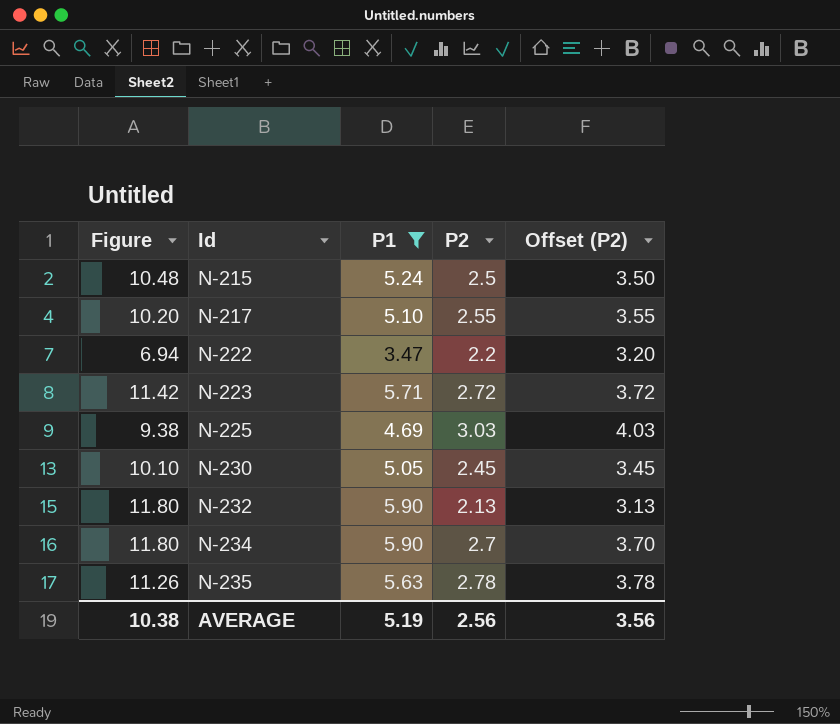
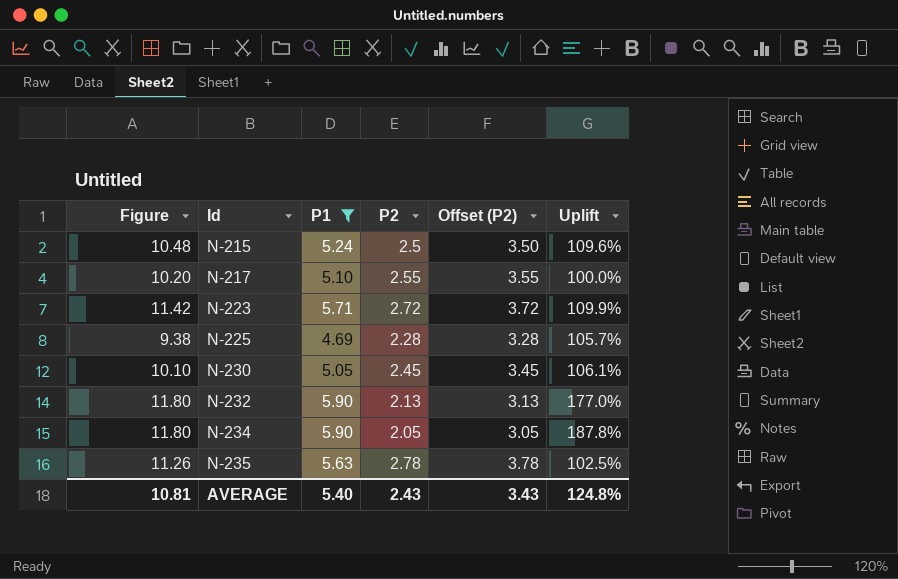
column Uplift | formula: none -> ([P1] - [P2]) / [P2]
row N-222: 6.94 | 3.47 | 2.2 | 3.20 -> none
N-225 | P2: 3.03 -> 2.28
N-225 | Offset (P2): 4.03 -> 3.28
N-234 | P2: 2.7 -> 2.05
N-234 | Offset (P2): 3.70 -> 3.05
AVERAGE | Figure: 10.38 -> 10.81
AVERAGE | P1: 5.19 -> 5.40
AVERAGE | P2: 2.56 -> 2.43
AVERAGE | Offset (P2): 3.56 -> 3.43

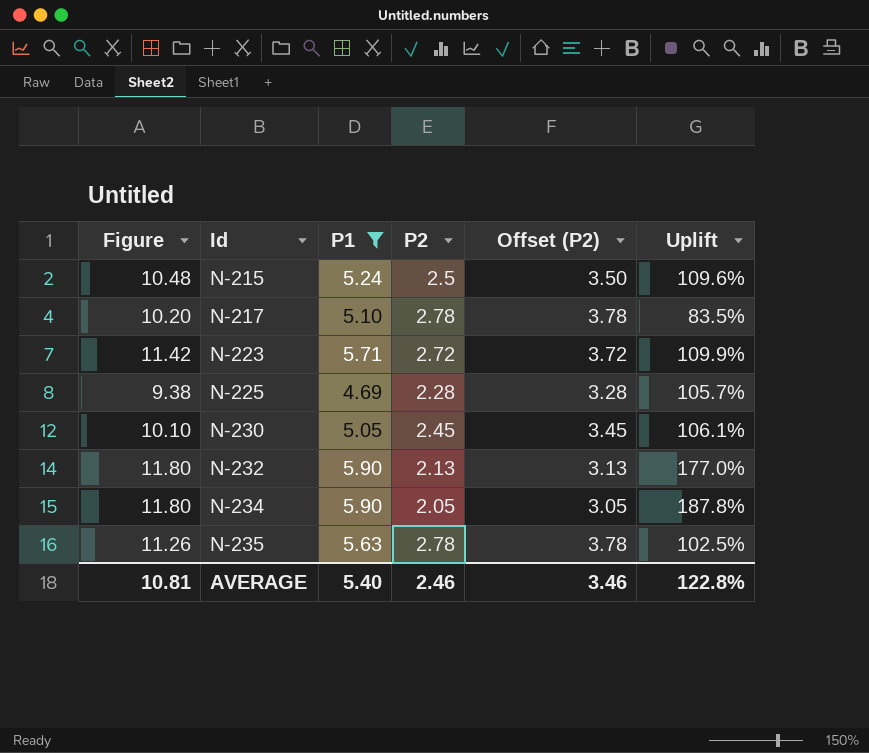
N-217 | P2: 2.55 -> 2.78
N-217 | Offset (P2): 3.55 -> 3.78
N-217 | Uplift: 100.0% -> 83.5%
AVERAGE | P2: 2.43 -> 2.46
AVERAGE | Offset (P2): 3.43 -> 3.46
AVERAGE | Uplift: 124.8% -> 122.8%

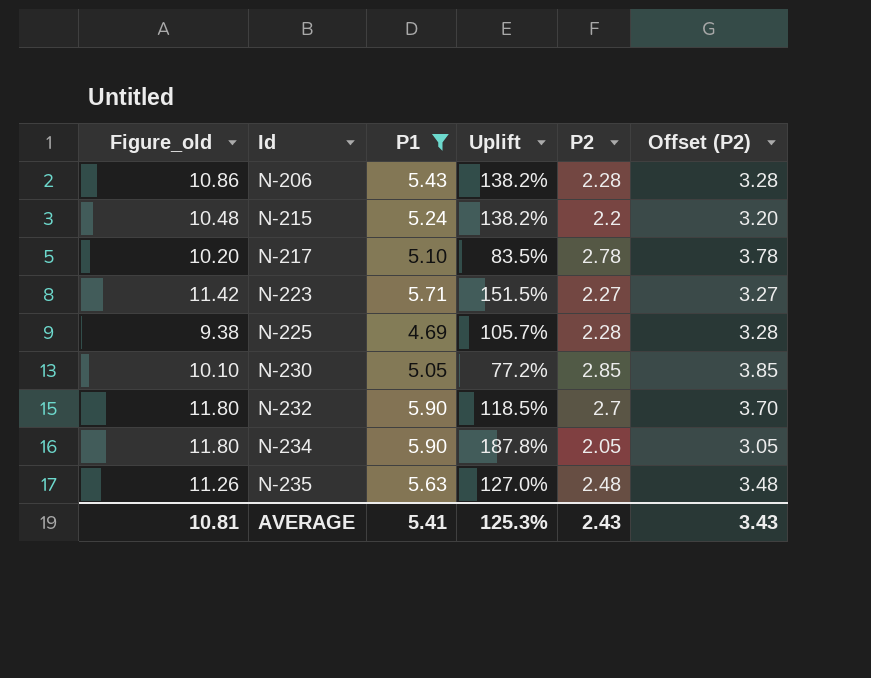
column name: Figure -> Figure_old
column Uplift | position: 6 -> 4
row N-206: none -> 10.86 | 5.43 | 138.2% | 2.28 | 3.28
N-215 | Uplift: 109.6% -> 138.2%
N-215 | P2: 2.5 -> 2.2
N-215 | Offset (P2): 3.50 -> 3.20
N-223 | Uplift: 109.9% -> 151.5%
N-223 | P2: 2.72 -> 2.27
N-223 | Offset (P2): 3.72 -> 3.27
N-230 | Uplift: 106.1% -> 77.2%
N-230 | P2: 2.45 -> 2.85
N-230 | Offset (P2): 3.45 -> 3.85
N-232 | Uplift: 177.0% -> 118.5%
N-232 | P2: 2.13 -> 2.7
N-232 | Offset (P2): 3.13 -> 3.70
N-235 | Uplift: 102.5% -> 127.0%
N-235 | P2: 2.78 -> 2.48
N-235 | Offset (P2): 3.78 -> 3.48
AVERAGE | P1: 5.40 -> 5.41
AVERAGE | Uplift: 122.8% -> 125.3%
AVERAGE | P2: 2.46 -> 2.43
AVERAGE | Offset (P2): 3.46 -> 3.43

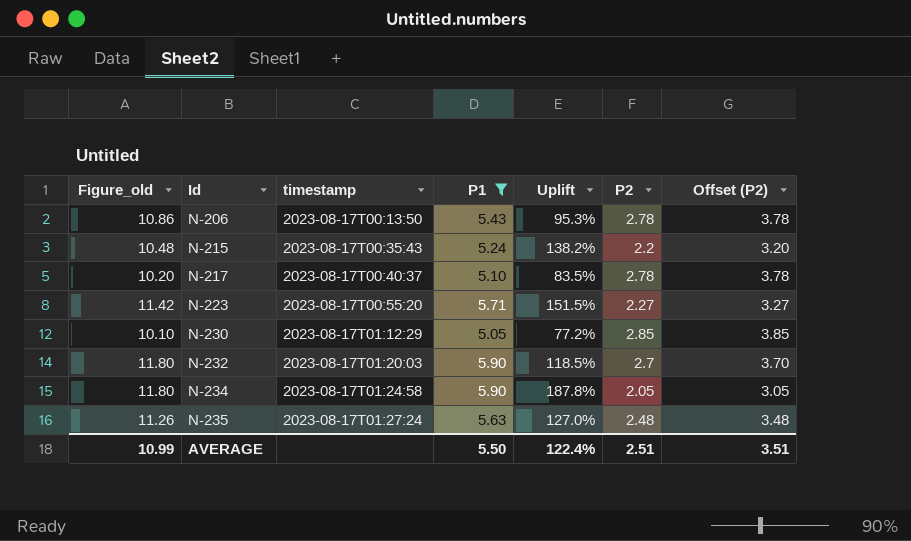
column timestamp | position: none -> 3
row N-225: 9.38 | 4.69 | 105.7% | 2.28 | 3.28 -> none
N-206 | Uplift: 138.2% -> 95.3%
N-206 | P2: 2.28 -> 2.78
N-206 | Offset (P2): 3.28 -> 3.78
AVERAGE | Figure_old: 10.81 -> 10.99
AVERAGE | P1: 5.41 -> 5.50
AVERAGE | Uplift: 125.3% -> 122.4%
AVERAGE | P2: 2.43 -> 2.51
AVERAGE | Offset (P2): 3.43 -> 3.51

